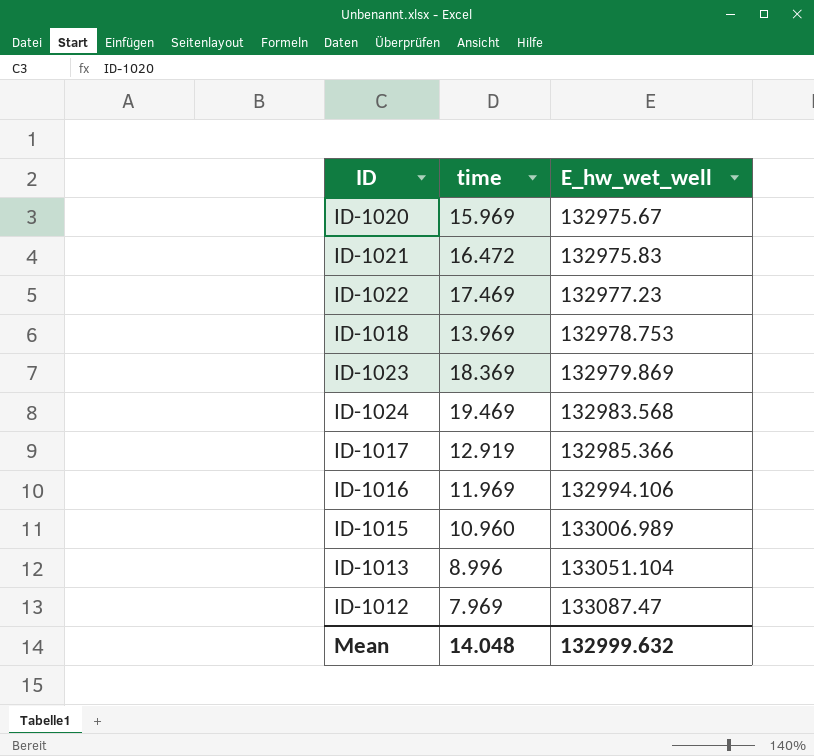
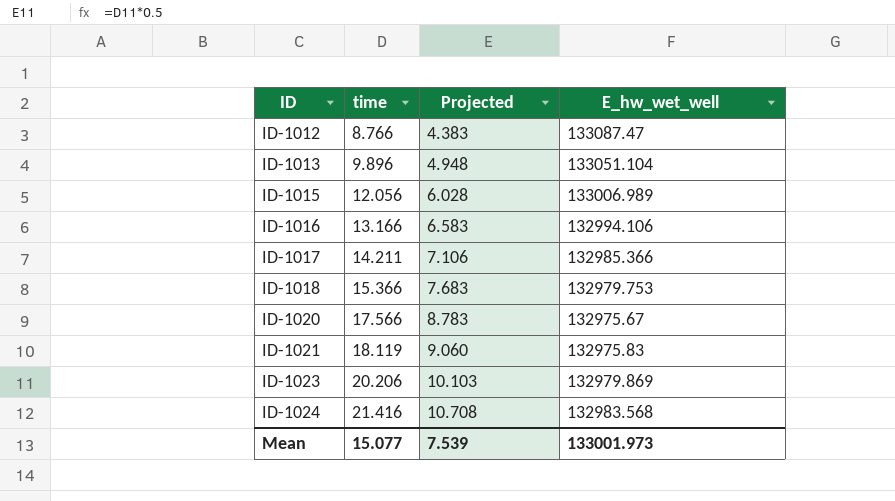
row order: E_hw_wet_well ascending -> ID ascending
column Projected | formula: none -> [time] * 0.5
row ID-1022: 17.469 | 132977.23 -> none
ID-1012 | time: 7.969 -> 8.766
ID-1013 | time: 8.996 -> 9.896
ID-1015 | time: 10.960 -> 12.056
ID-1016 | time: 11.969 -> 13.166
ID-1017 | time: 12.919 -> 14.211
ID-1018 | time: 13.969 -> 15.366
ID-1018 | E_hw_wet_well: 132978.753 -> 132979.753
ID-1020 | time: 15.969 -> 17.566
ID-1021 | time: 16.472 -> 18.119
ID-1023 | time: 18.369 -> 20.206
ID-1024 | time: 19.469 -> 21.416
Mean | time: 14.048 -> 15.077
Mean | E_hw_wet_well: 132999.632 -> 133001.973

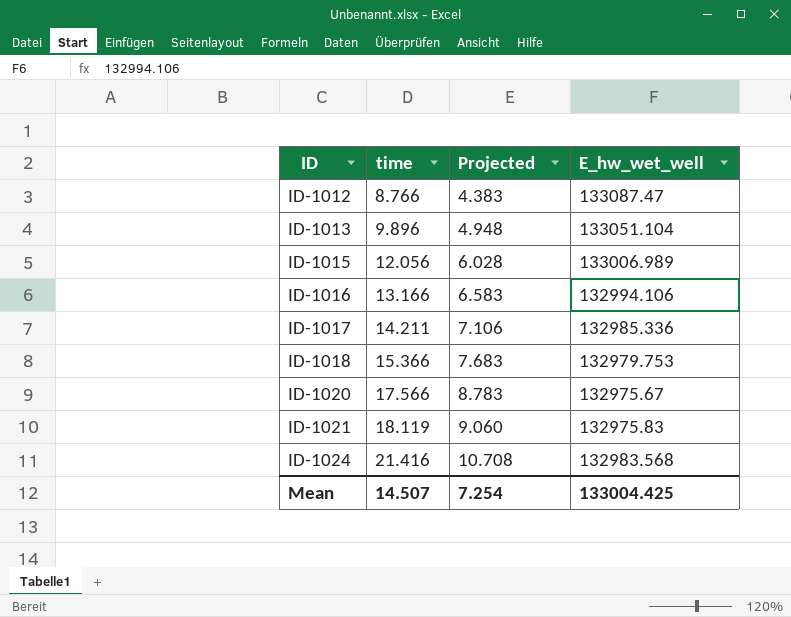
row ID-1023: 20.206 | 10.103 | 132979.869 -> none
ID-1017 | E_hw_wet_well: 132985.366 -> 132985.336
Mean | time: 15.077 -> 14.507
Mean | Projected: 7.539 -> 7.254
Mean | E_hw_wet_well: 133001.973 -> 133004.425

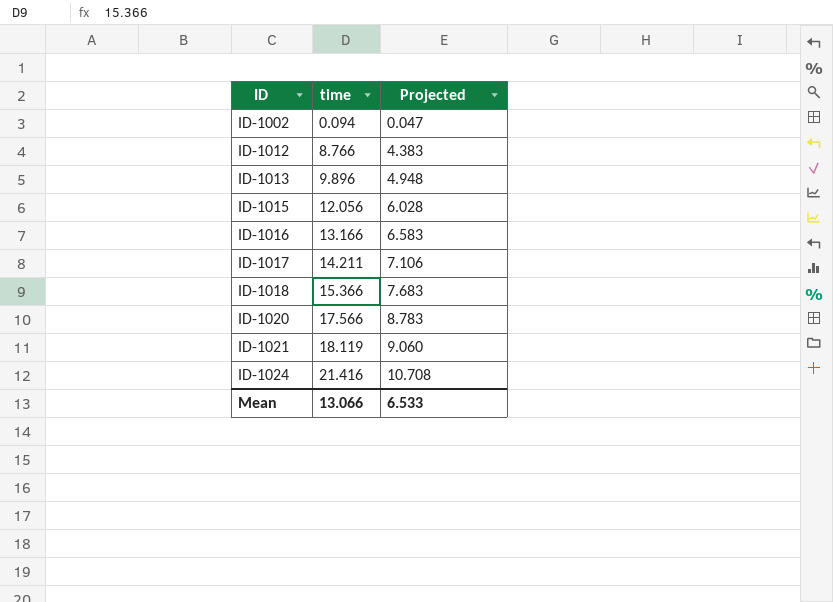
column E_hw_wet_well | position: 4 -> none
row ID-1002: none -> 0.094 | 0.047
Mean | time: 14.507 -> 13.066
Mean | Projected: 7.254 -> 6.533

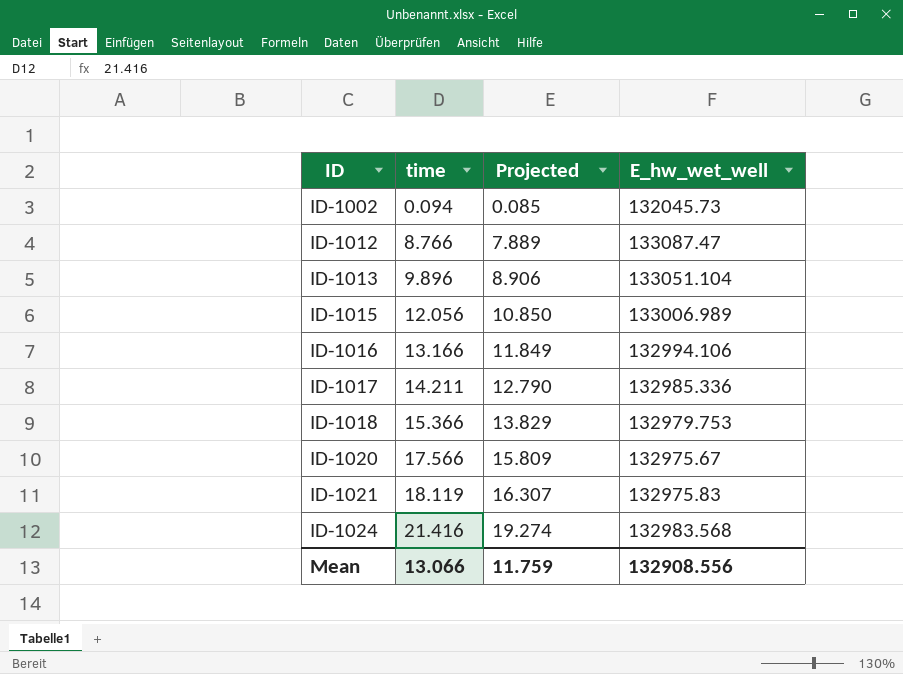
column Projected | formula: [time] * 0.5 -> [time] * 0.9
column E_hw_wet_well | position: none -> 4
Mean | Projected: 6.533 -> 11.759

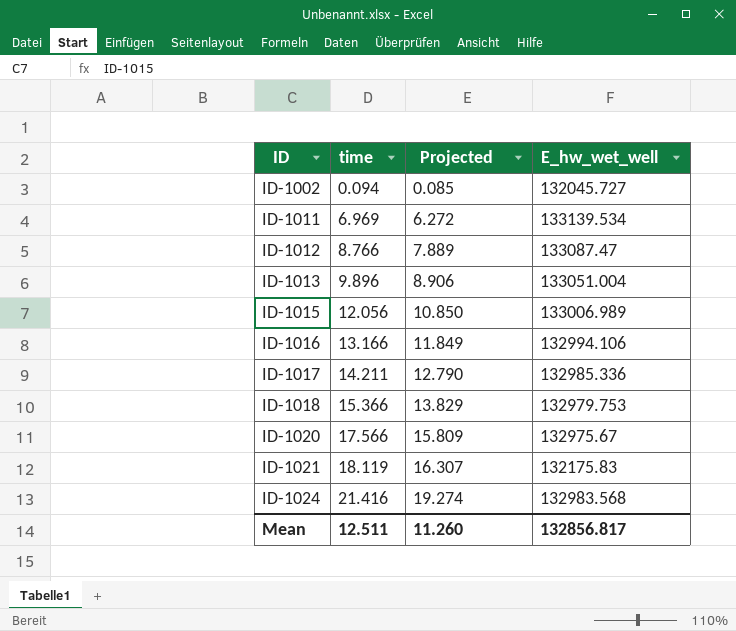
ID-1002 | E_hw_wet_well: 132045.73 -> 132045.727
row ID-1011: none -> 6.969 | 6.272 | 133139.534
ID-1013 | E_hw_wet_well: 133051.104 -> 133051.004
ID-1021 | E_hw_wet_well: 132975.83 -> 132175.83
Mean | time: 13.066 -> 12.511
Mean | Projected: 11.759 -> 11.260
Mean | E_hw_wet_well: 132908.556 -> 132856.817

